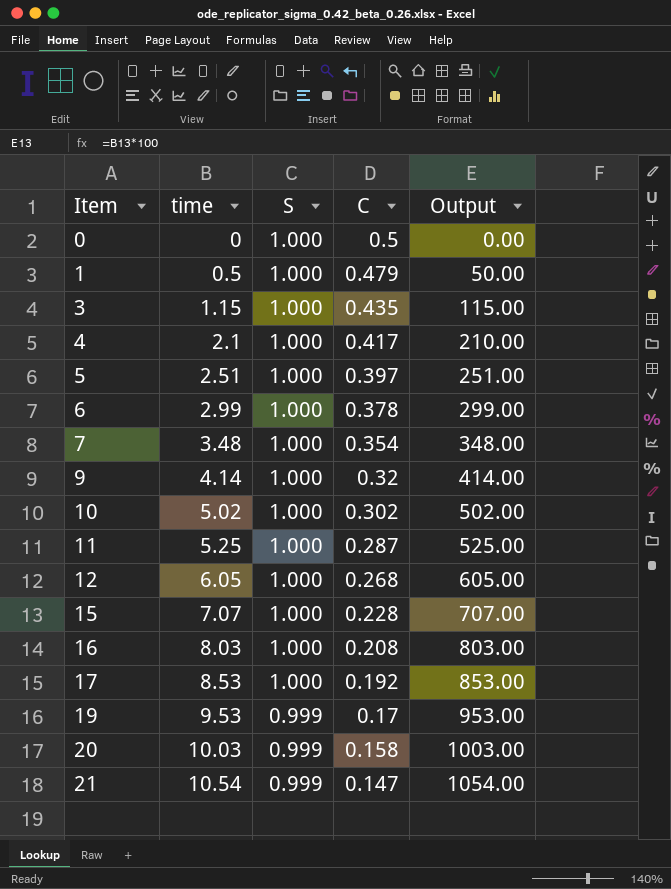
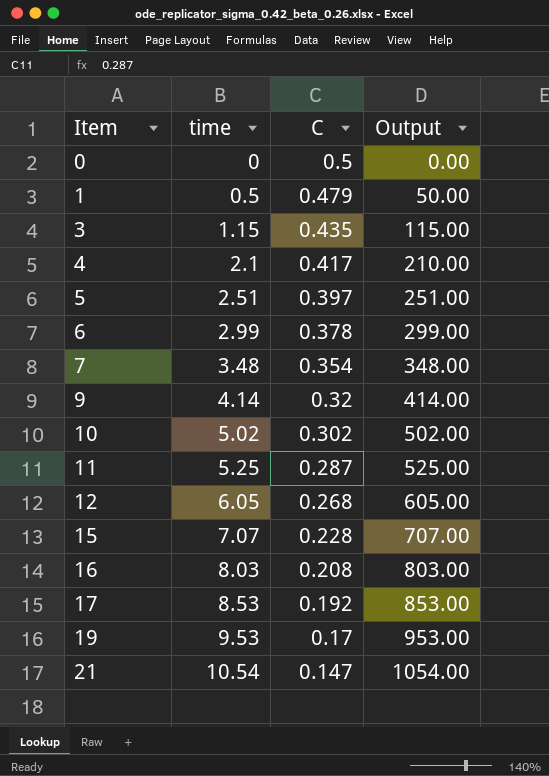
column S | position: 3 -> none
row 20: 10.03 | 0.999 | 0.158 | 1003.00 -> none

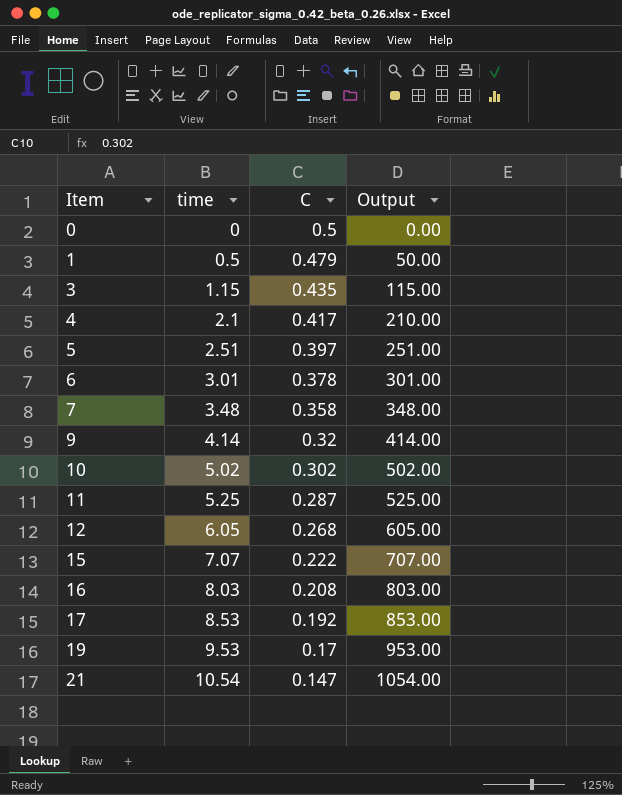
6 | time: 2.99 -> 3.01
6 | Output: 299.00 -> 301.00
7 | C: 0.354 -> 0.358
15 | C: 0.228 -> 0.222

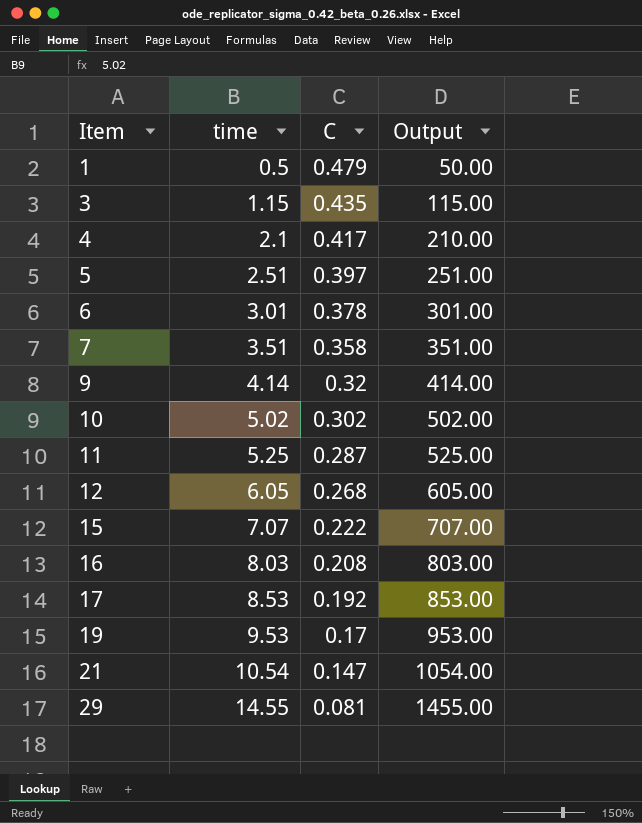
row 0: 0 | 0.5 | 0.00 -> none
7 | time: 3.48 -> 3.51
7 | Output: 348.00 -> 351.00
row 29: none -> 14.55 | 0.081 | 1455.00

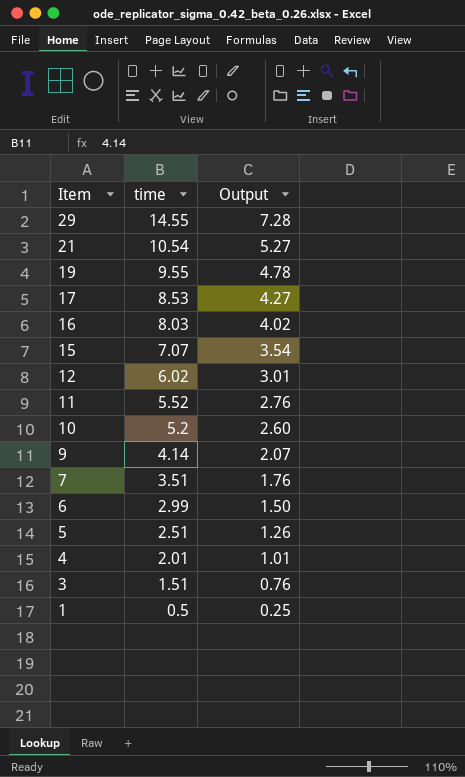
row order: Item ascending -> Item descending
column C | position: 3 -> none
column Output | formula: [time] * 100 -> [time] * 0.5
19 | time: 9.53 -> 9.55
12 | time: 6.05 -> 6.02
11 | time: 5.25 -> 5.52
10 | time: 5.02 -> 5.2
6 | time: 3.01 -> 2.99
4 | time: 2.1 -> 2.01
3 | time: 1.15 -> 1.51

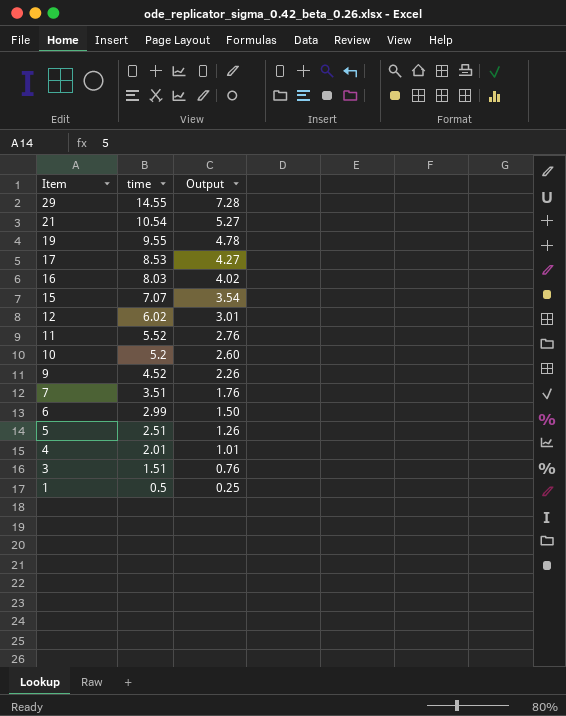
9 | time: 4.14 -> 4.52
9 | Output: 2.07 -> 2.26

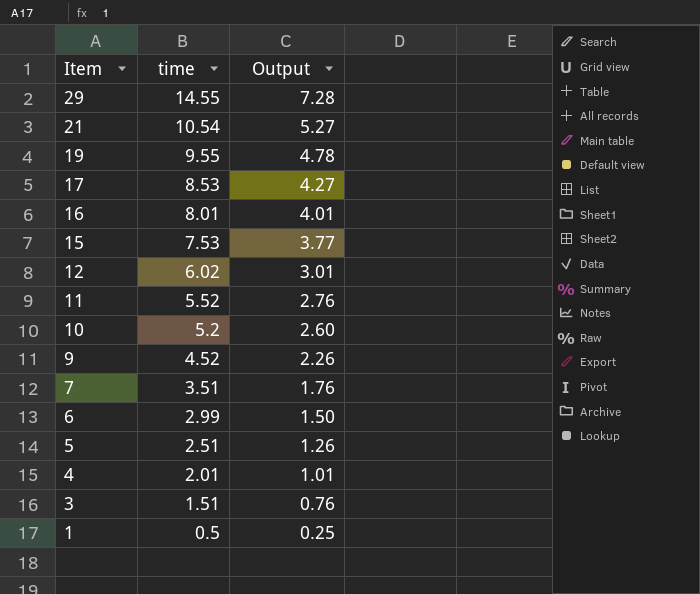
16 | time: 8.03 -> 8.01
16 | Output: 4.02 -> 4.01
15 | time: 7.07 -> 7.53
15 | Output: 3.54 -> 3.77

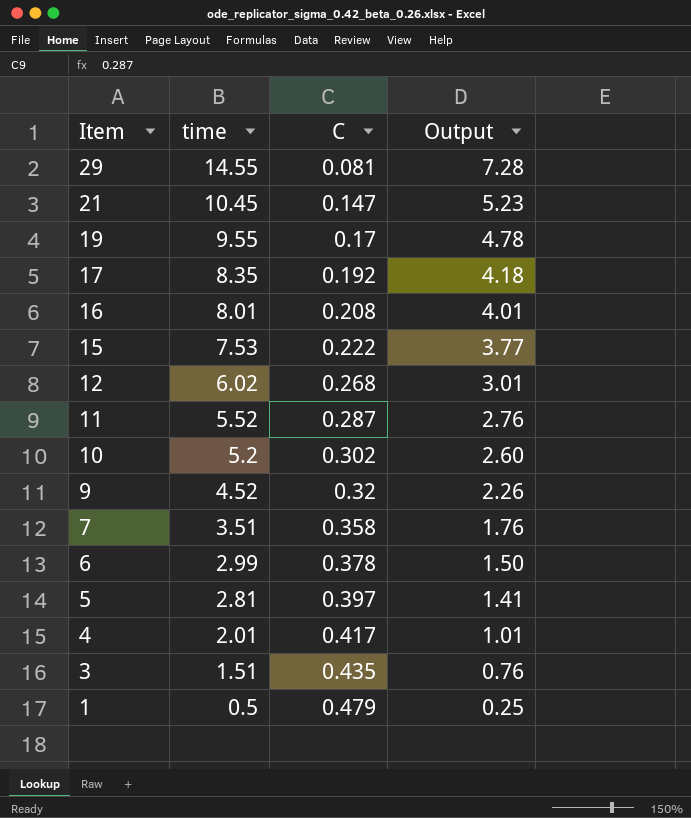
column C | position: none -> 3
21 | time: 10.54 -> 10.45
21 | Output: 5.27 -> 5.23
17 | time: 8.53 -> 8.35
17 | Output: 4.27 -> 4.18
5 | time: 2.51 -> 2.81
5 | Output: 1.26 -> 1.41

